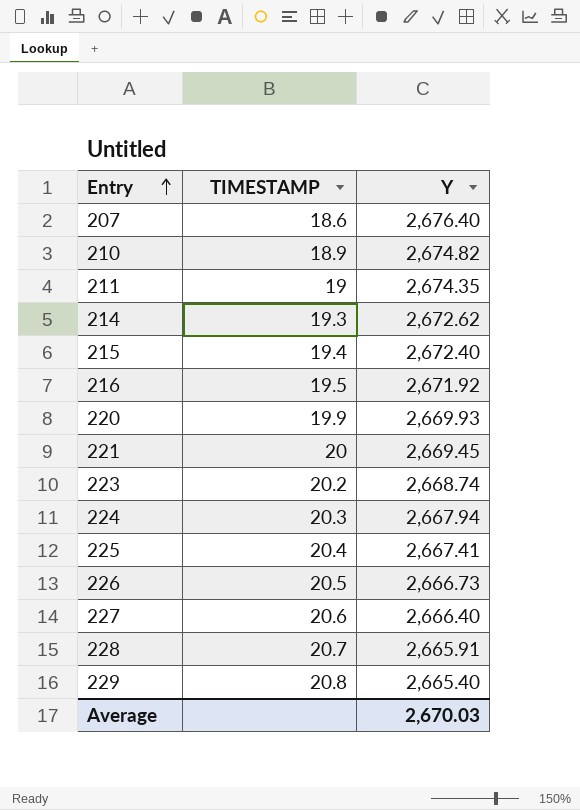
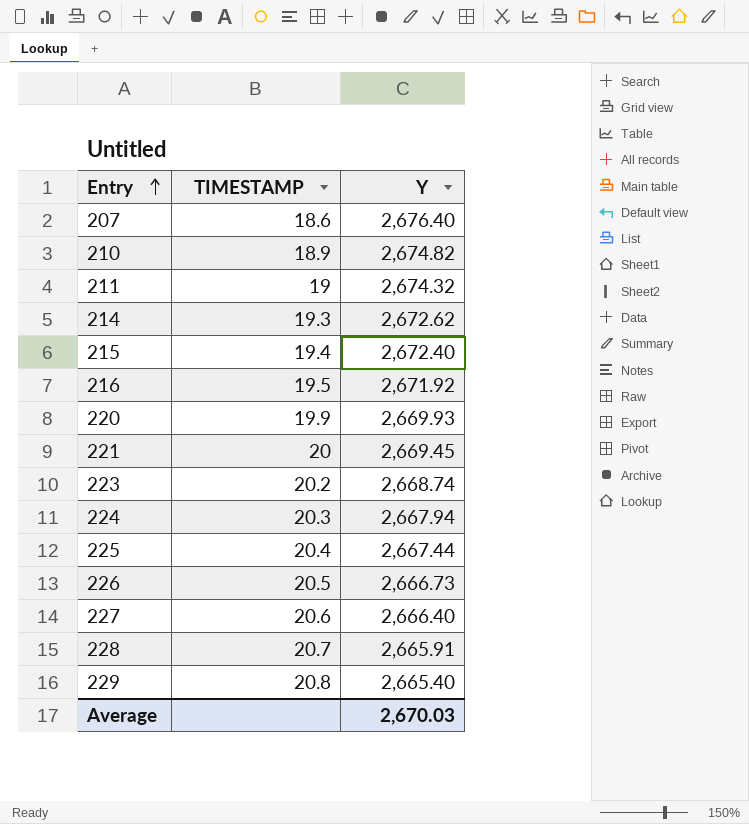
211 | Y: 2,674.35 -> 2,674.32
225 | Y: 2,667.41 -> 2,667.44

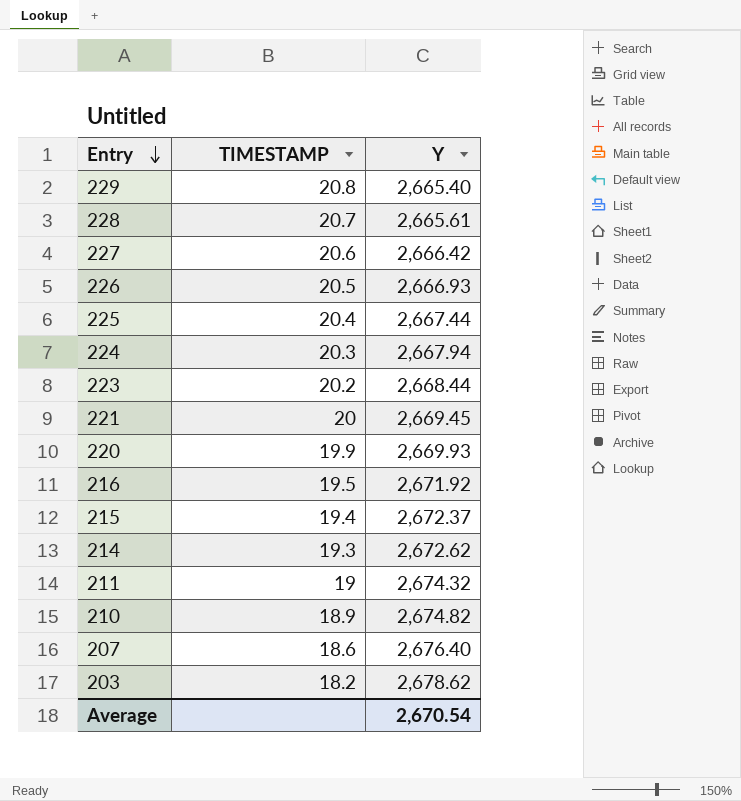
row order: Entry ascending -> Entry descending
228 | Y: 2,665.91 -> 2,665.61
227 | Y: 2,666.40 -> 2,666.42
226 | Y: 2,666.73 -> 2,666.93
223 | Y: 2,668.74 -> 2,668.44
215 | Y: 2,672.40 -> 2,672.37
row 203: none -> 18.2 | 2,678.62
Average | Y: 2,670.03 -> 2,670.54

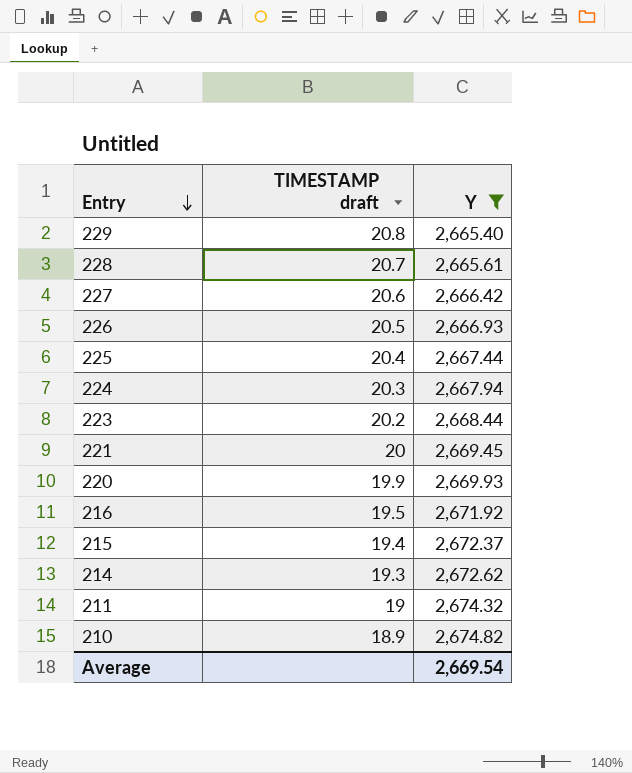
filter: none -> Y <= 2,674.82
column name: TIMESTAMP -> TIMESTAMP draft
Average | Y: 2,670.54 -> 2,669.54

